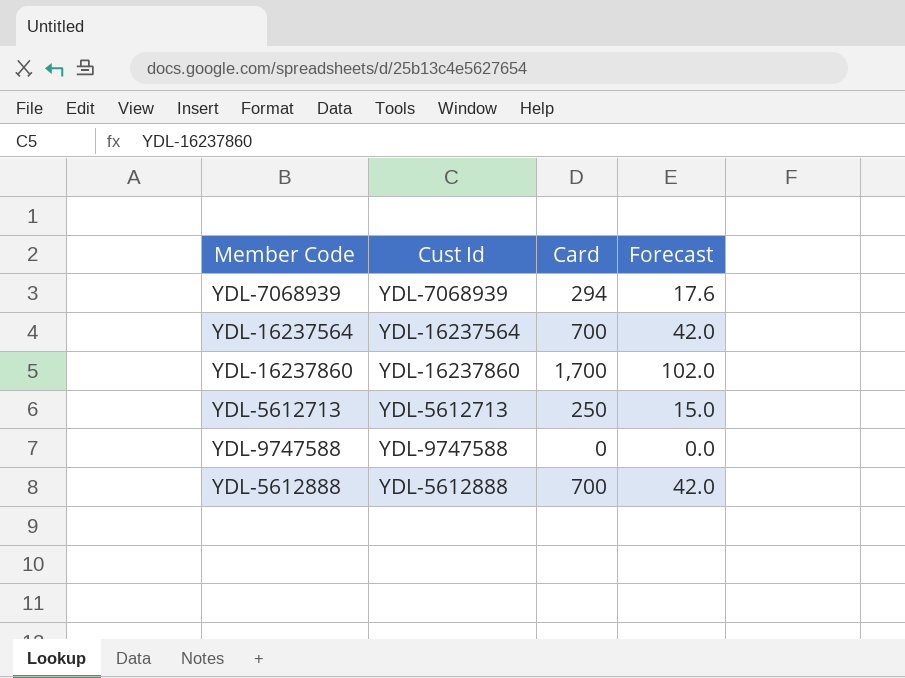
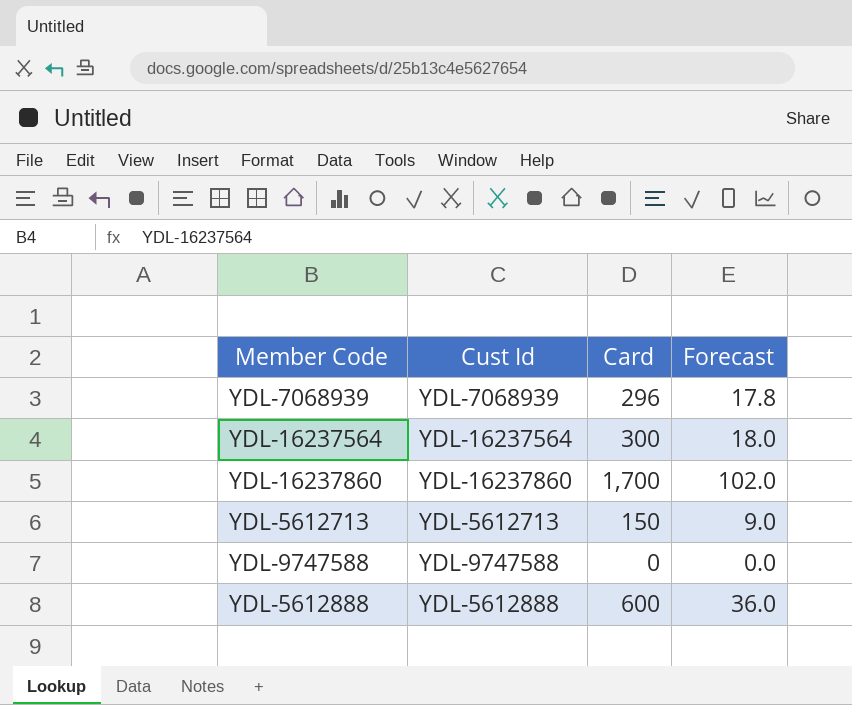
YDL-7068939 | Card: 294 -> 296
YDL-7068939 | Forecast: 17.6 -> 17.8
YDL-16237564 | Card: 700 -> 300
YDL-16237564 | Forecast: 42.0 -> 18.0
YDL-5612713 | Card: 250 -> 150
YDL-5612713 | Forecast: 15.0 -> 9.0
YDL-5612888 | Card: 700 -> 600
YDL-5612888 | Forecast: 42.0 -> 36.0

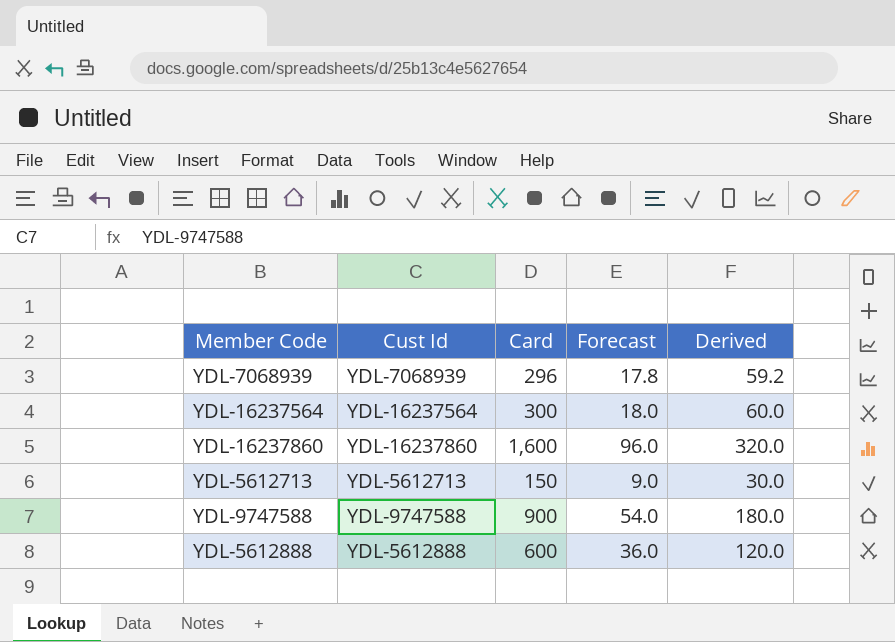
column Derived | formula: none -> [Card] * 0.2
YDL-16237860 | Card: 1,700 -> 1,600
YDL-16237860 | Forecast: 102.0 -> 96.0
YDL-9747588 | Card: 0 -> 900
YDL-9747588 | Forecast: 0.0 -> 54.0

